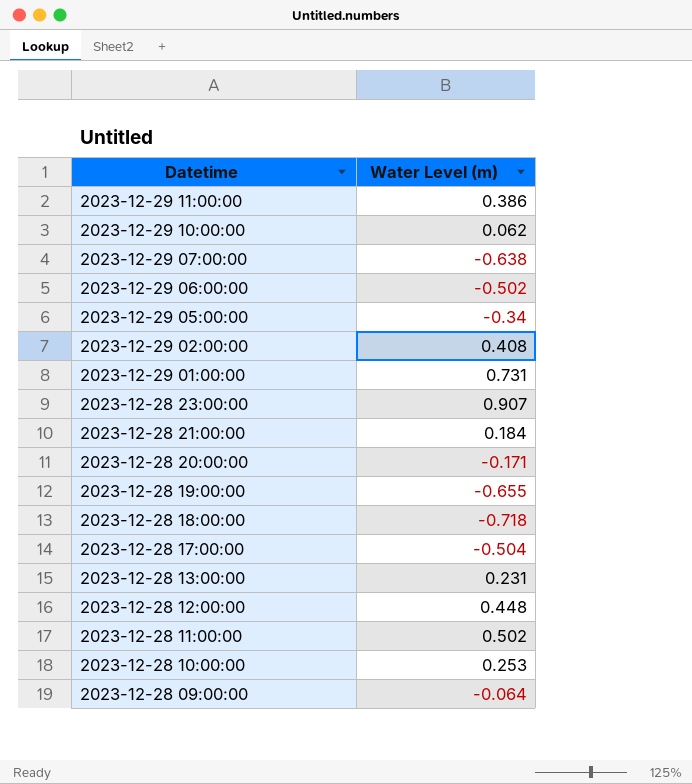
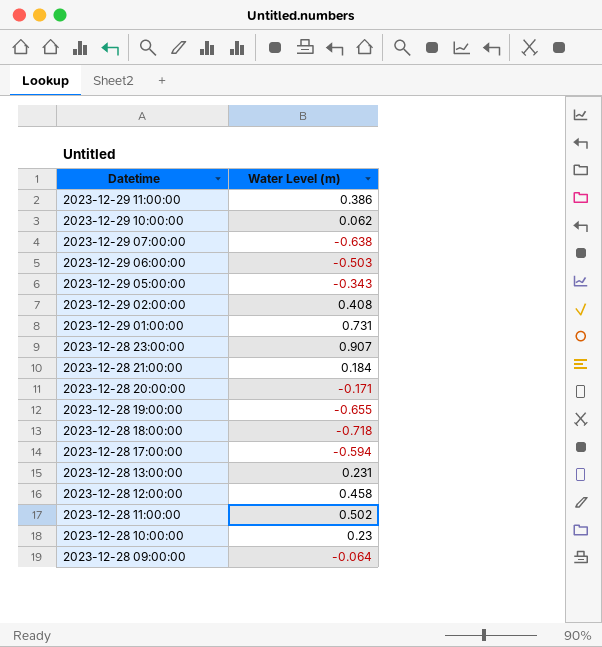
2023-12-29 06:00:00 | Water Level (m): -0.502 -> -0.503
2023-12-29 05:00:00 | Water Level (m): -0.34 -> -0.343
2023-12-28 17:00:00 | Water Level (m): -0.504 -> -0.594
2023-12-28 12:00:00 | Water Level (m): 0.448 -> 0.458
2023-12-28 10:00:00 | Water Level (m): 0.253 -> 0.23

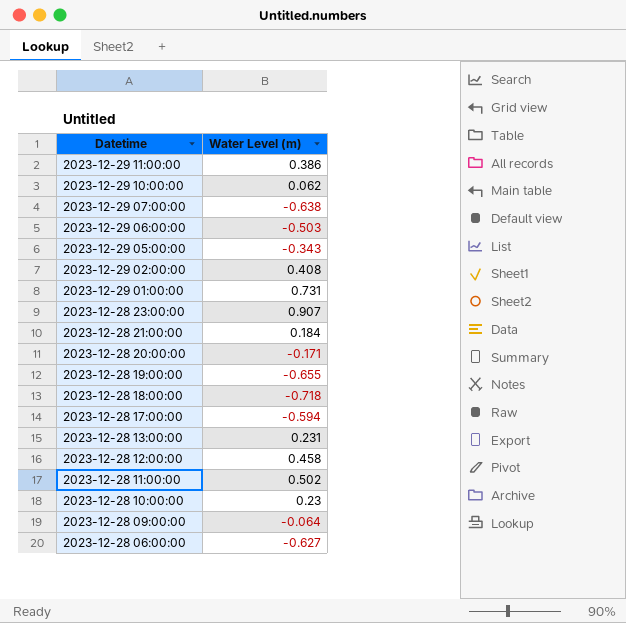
row 2023-12-28 06:00:00: none -> -0.627

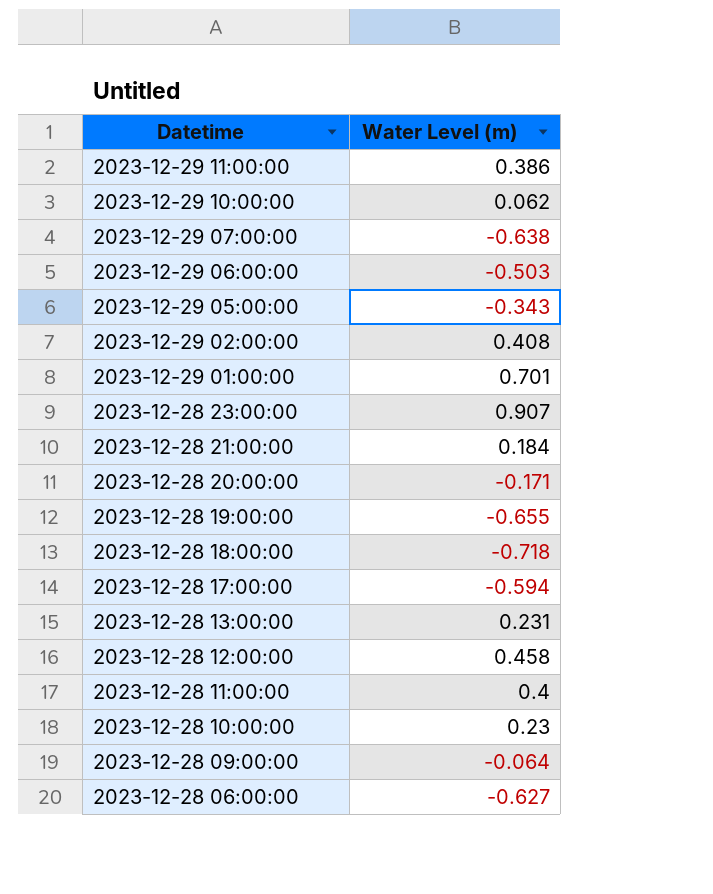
2023-12-29 01:00:00 | Water Level (m): 0.731 -> 0.701
2023-12-28 11:00:00 | Water Level (m): 0.502 -> 0.4

